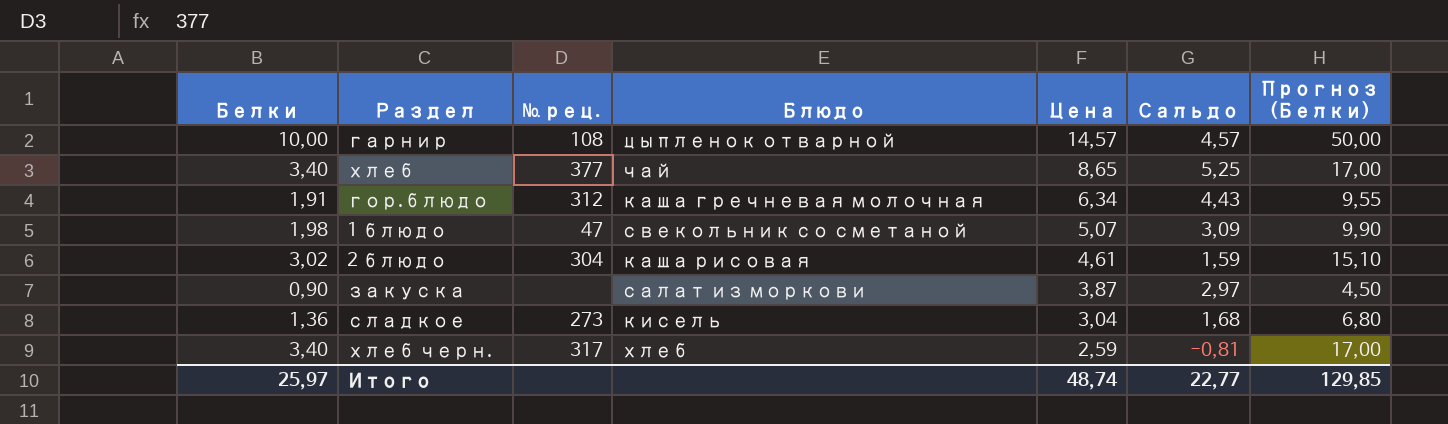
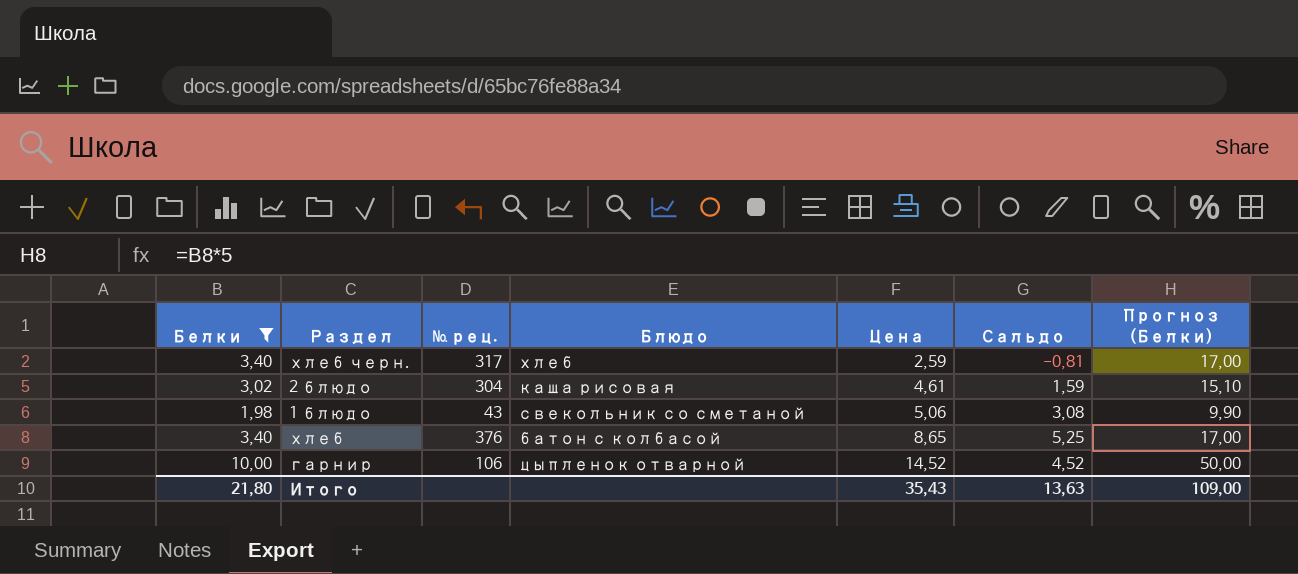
filter: none -> Белки >= 1,98
row order: Цена descending -> Цена ascending
1 блюдо | № рец.: 47 -> 43
1 блюдо | Цена: 5,07 -> 5,06
1 блюдо | Сальдо: 3,09 -> 3,08
хлеб | № рец.: 377 -> 376
хлеб | Блюдо: чай -> батон с колбасой
гарнир | № рец.: 108 -> 106
гарнир | Цена: 14,57 -> 14,52
гарнир | Сальдо: 4,57 -> 4,52
Итого | Белки: 25,97 -> 21,80
Итого | Цена: 48,74 -> 35,43
Итого | Сальдо: 22,77 -> 13,63
Итого | Прогноз (Белки): 129,85 -> 109,00

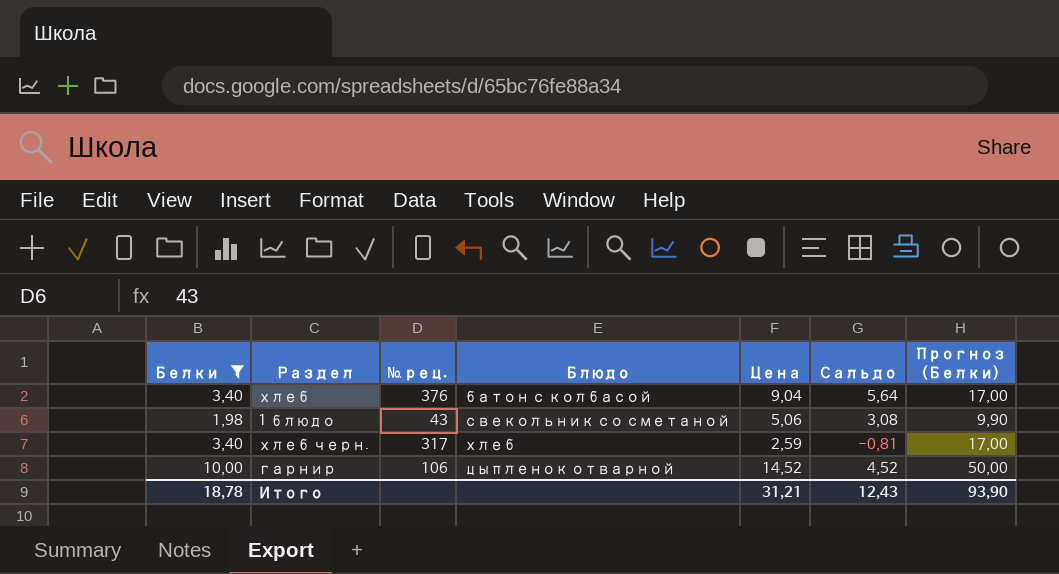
row order: Цена ascending -> Блюдо ascending
row 2 блюдо: 3,02 | 304 | каша рисовая | 4,61 | 1,59 | 15,10 -> none
хлеб | Цена: 8,65 -> 9,04
хлеб | Сальдо: 5,25 -> 5,64
Итого | Белки: 21,80 -> 18,78
Итого | Цена: 35,43 -> 31,21
Итого | Сальдо: 13,63 -> 12,43
Итого | Прогноз (Белки): 109,00 -> 93,90

